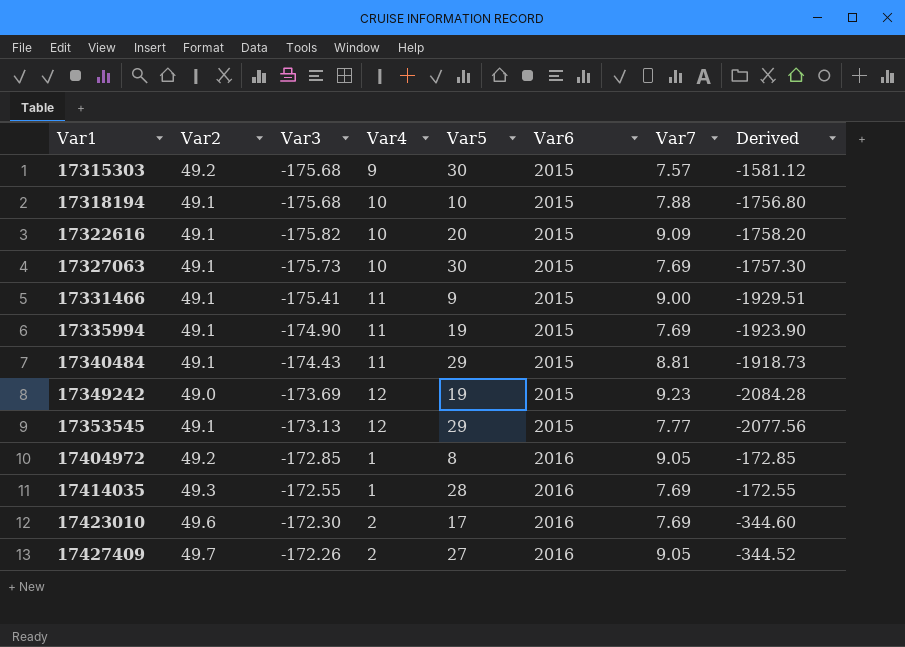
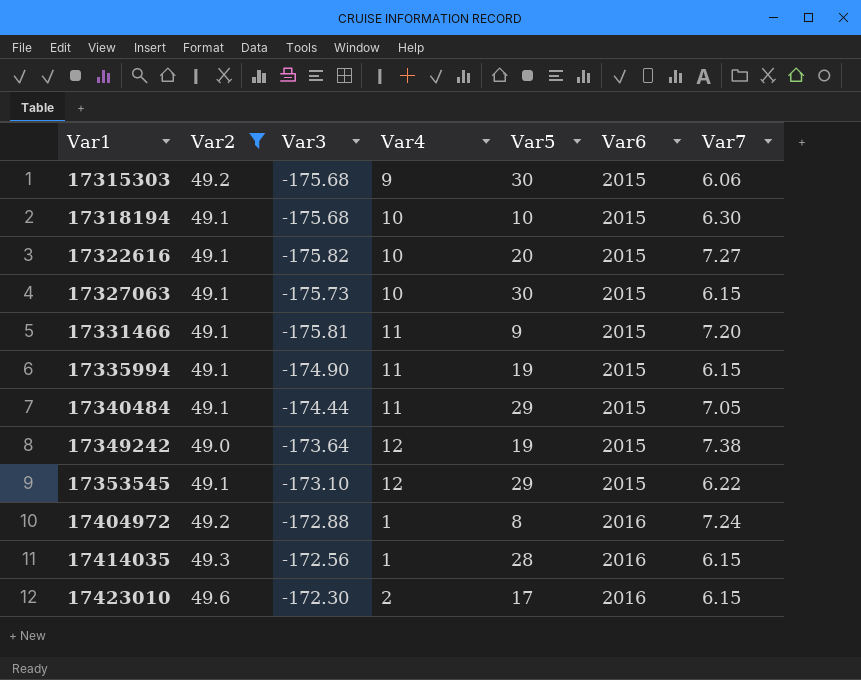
filter: none -> Var2 != 49.7
column Derived | formula: [Var3] * [Var4] -> none
17315303 | Var7: 7.57 -> 6.06
17318194 | Var7: 7.88 -> 6.30
17322616 | Var7: 9.09 -> 7.27
17327063 | Var7: 7.69 -> 6.15
17331466 | Var3: -175.41 -> -175.81
17331466 | Var7: 9.00 -> 7.20
17335994 | Var7: 7.69 -> 6.15
17340484 | Var3: -174.43 -> -174.44
17340484 | Var7: 8.81 -> 7.05
17349242 | Var3: -173.69 -> -173.64
17349242 | Var7: 9.23 -> 7.38
17353545 | Var3: -173.13 -> -173.10
17353545 | Var7: 7.77 -> 6.22
17404972 | Var3: -172.85 -> -172.88
17404972 | Var7: 9.05 -> 7.24
17414035 | Var3: -172.55 -> -172.56
17414035 | Var7: 7.69 -> 6.15
17423010 | Var7: 7.69 -> 6.15

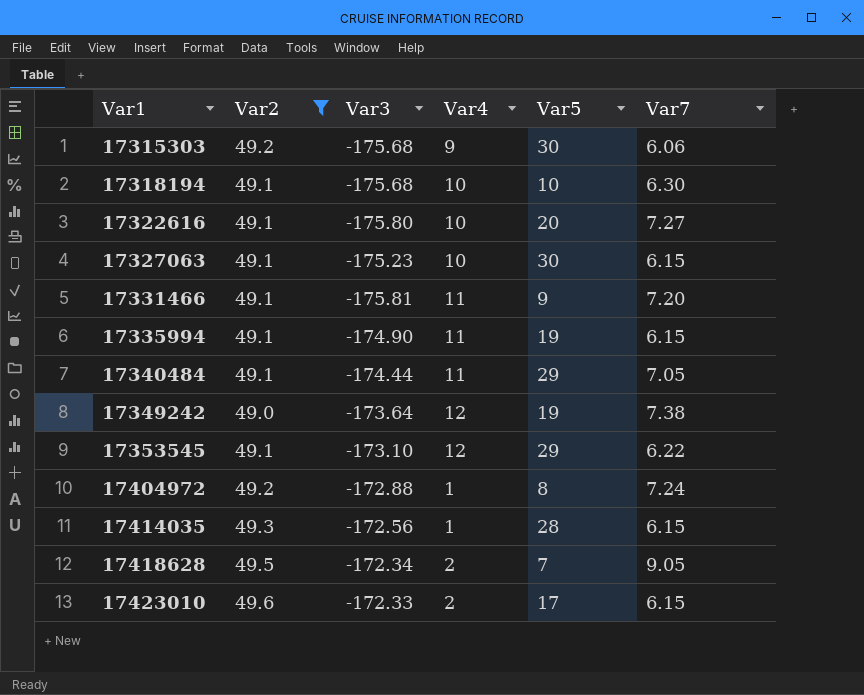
column Var6 | position: 6 -> none
17322616 | Var3: -175.82 -> -175.80
17327063 | Var3: -175.73 -> -175.23
row 17418628: none -> 49.5 | -172.34 | 2 | 7 | 9.05
17423010 | Var3: -172.30 -> -172.33

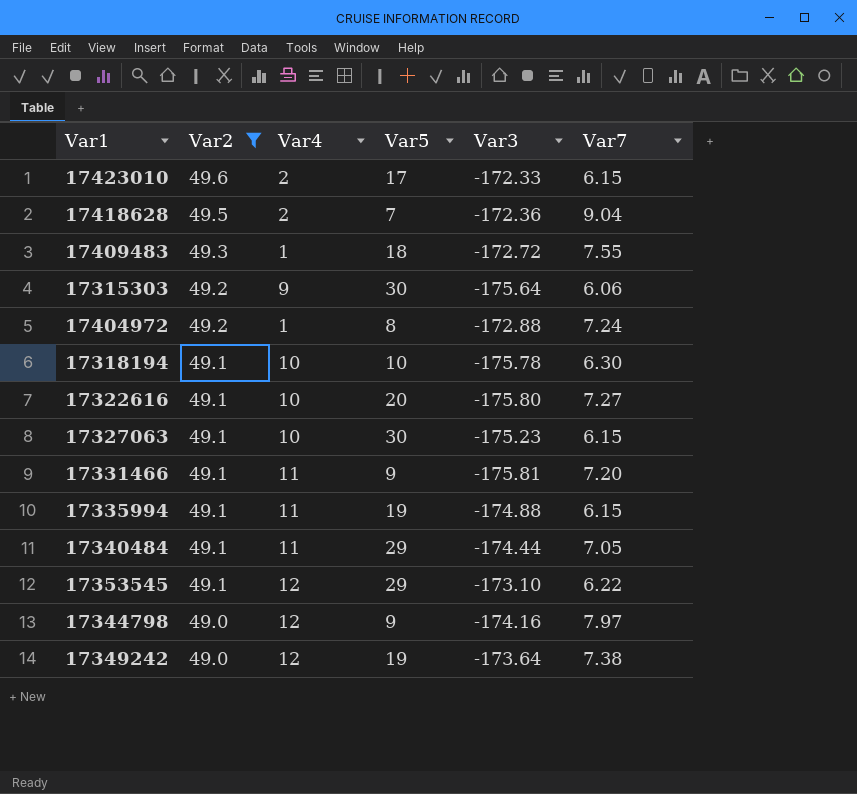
row order: Var1 ascending -> Var2 descending
column Var3 | position: 3 -> 5
row 17414035: 49.3 | -172.56 | 1 | 28 | 6.15 -> none
17418628 | Var3: -172.34 -> -172.36
17418628 | Var7: 9.05 -> 9.04
row 17409483: none -> 49.3 | 1 | 18 | -172.72 | 7.55
17315303 | Var3: -175.68 -> -175.64
17318194 | Var3: -175.68 -> -175.78
17335994 | Var3: -174.90 -> -174.88
row 17344798: none -> 49.0 | 12 | 9 | -174.16 | 7.97

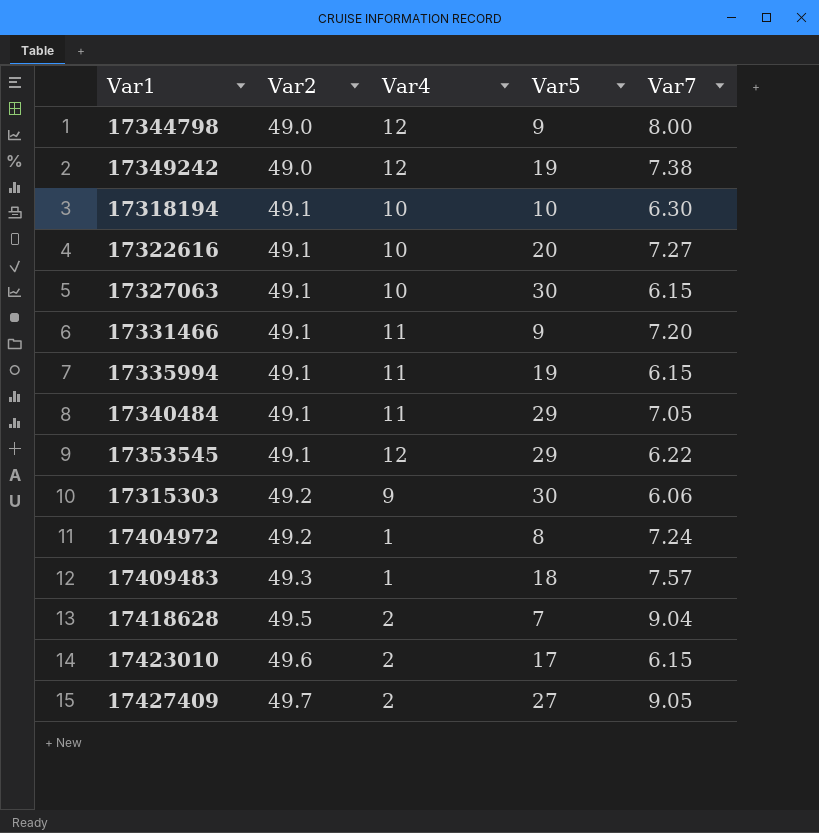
filter: Var2 != 49.7 -> none
row order: Var2 descending -> Var2 ascending
column Var3 | position: 5 -> none
17344798 | Var7: 7.97 -> 8.00
17409483 | Var7: 7.55 -> 7.57

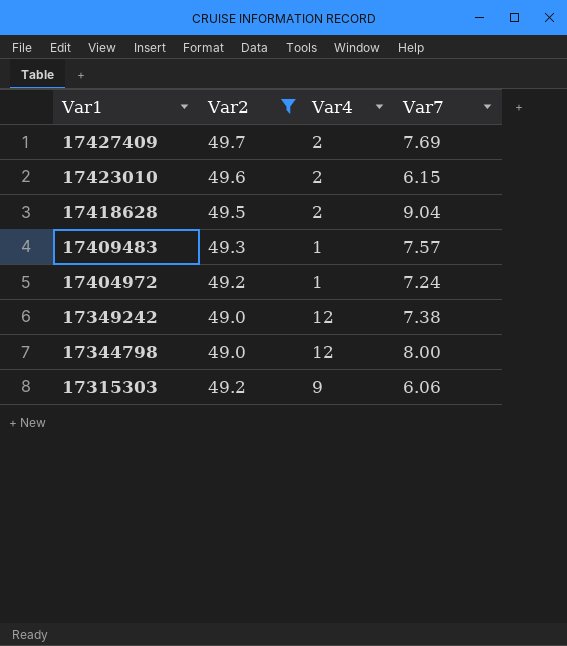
filter: none -> Var2 != 49.1
row order: Var2 ascending -> Var1 descending
column Var5 | position: 4 -> none
17427409 | Var7: 9.05 -> 7.69

